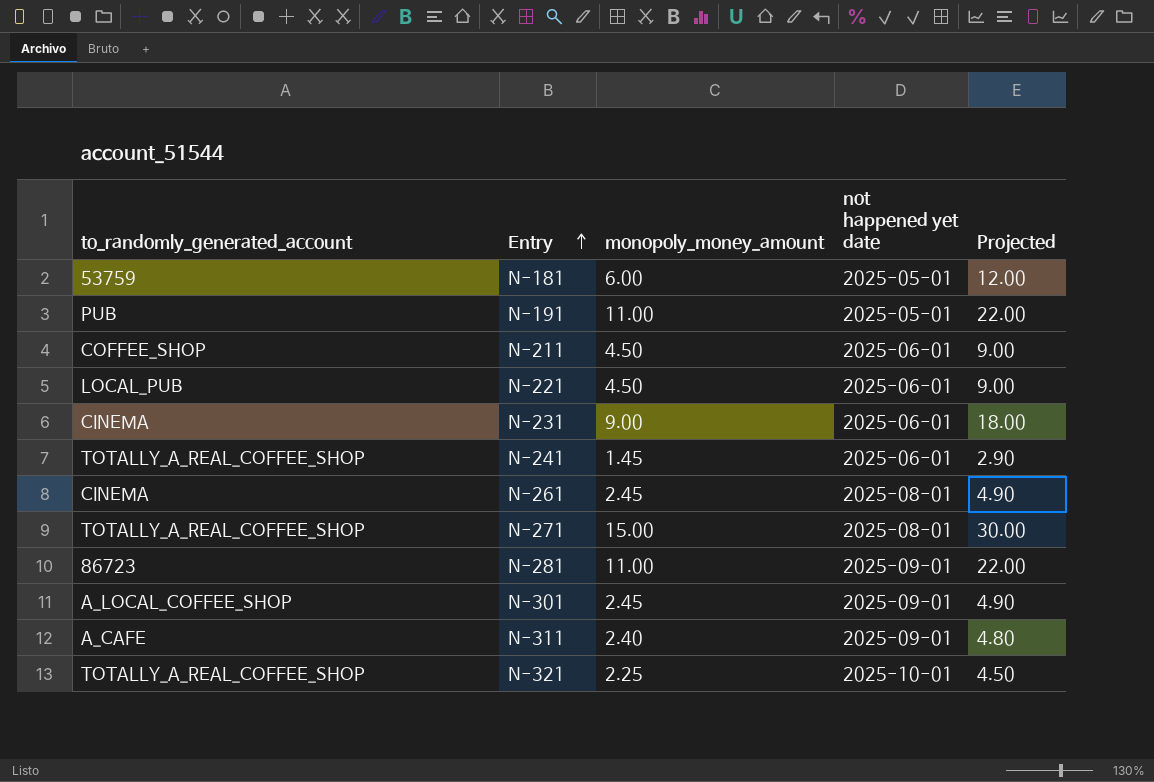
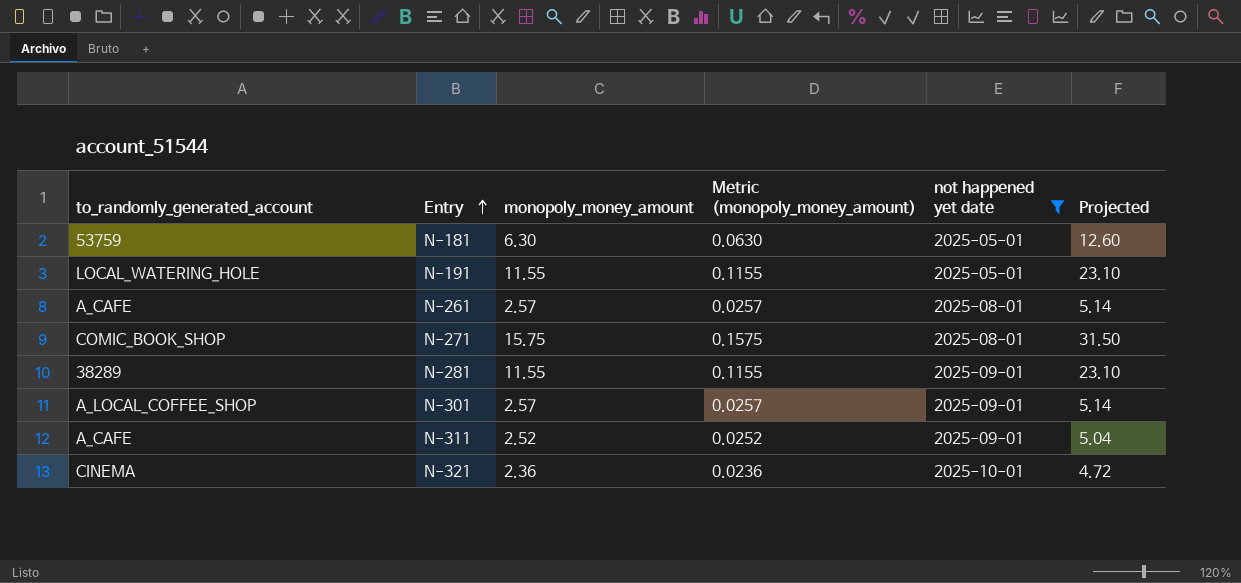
filter: none -> not happened yet date != 2025-06-01
column Metric (monopoly_money_amount) | formula: none -> [monopoly_money_amount] * 0.01
N-181 | monopoly_money_amount: 6.00 -> 6.30
N-181 | Projected: 12.00 -> 12.60
N-191 | to_randomly_generated_account: PUB -> LOCAL_WATERING_HOLE
N-191 | monopoly_money_amount: 11.00 -> 11.55
N-191 | Projected: 22.00 -> 23.10
N-261 | to_randomly_generated_account: CINEMA -> A_CAFE
N-261 | monopoly_money_amount: 2.45 -> 2.57
N-261 | Projected: 4.90 -> 5.14
N-271 | to_randomly_generated_account: TOTALLY_A_REAL_COFFEE_SHOP -> COMIC_BOOK_SHOP
N-271 | monopoly_money_amount: 15.00 -> 15.75
N-271 | Projected: 30.00 -> 31.50
N-281 | to_randomly_generated_account: 86723 -> 38289
N-281 | monopoly_money_amount: 11.00 -> 11.55
N-281 | Projected: 22.00 -> 23.10
N-301 | monopoly_money_amount: 2.45 -> 2.57
N-301 | Projected: 4.90 -> 5.14
N-311 | monopoly_money_amount: 2.40 -> 2.52
N-311 | Projected: 4.80 -> 5.04
N-321 | to_randomly_generated_account: TOTALLY_A_REAL_COFFEE_SHOP -> CINEMA
N-321 | monopoly_money_amount: 2.25 -> 2.36
N-321 | Projected: 4.50 -> 4.72

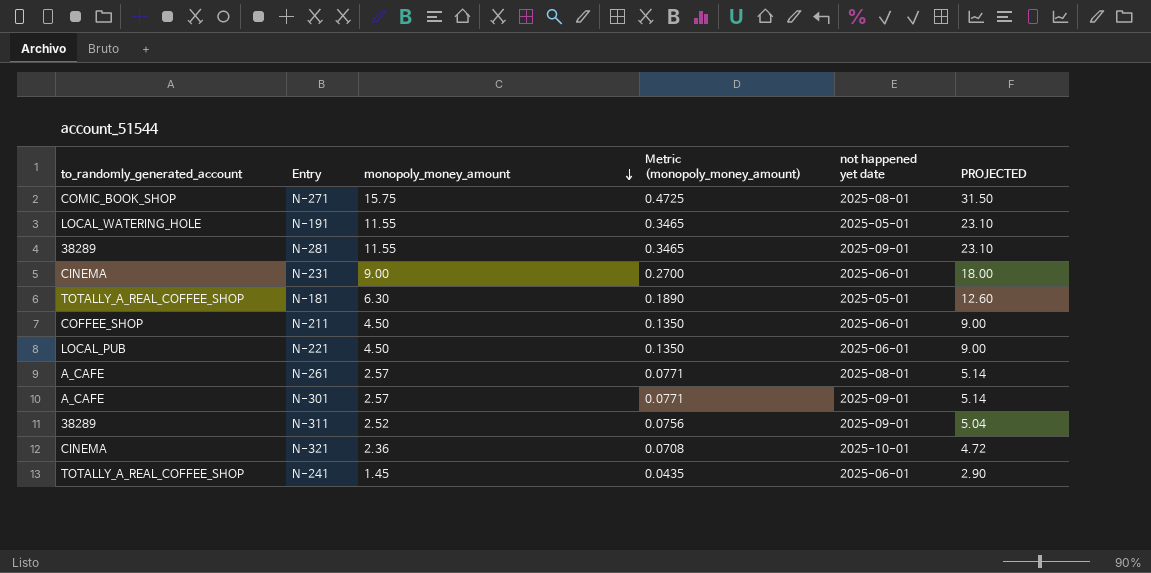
filter: not happened yet date != 2025-06-01 -> none
row order: Entry ascending -> monopoly_money_amount descending
column Metric (monopoly_money_amount) | formula: [monopoly_money_amount] * 0.01 -> [monopoly_money_amount] * 0.03
column name: Projected -> PROJECTED
N-181 | to_randomly_generated_account: 53759 -> TOTALLY_A_REAL_COFFEE_SHOP
N-301 | to_randomly_generated_account: A_LOCAL_COFFEE_SHOP -> A_CAFE
N-311 | to_randomly_generated_account: A_CAFE -> 38289

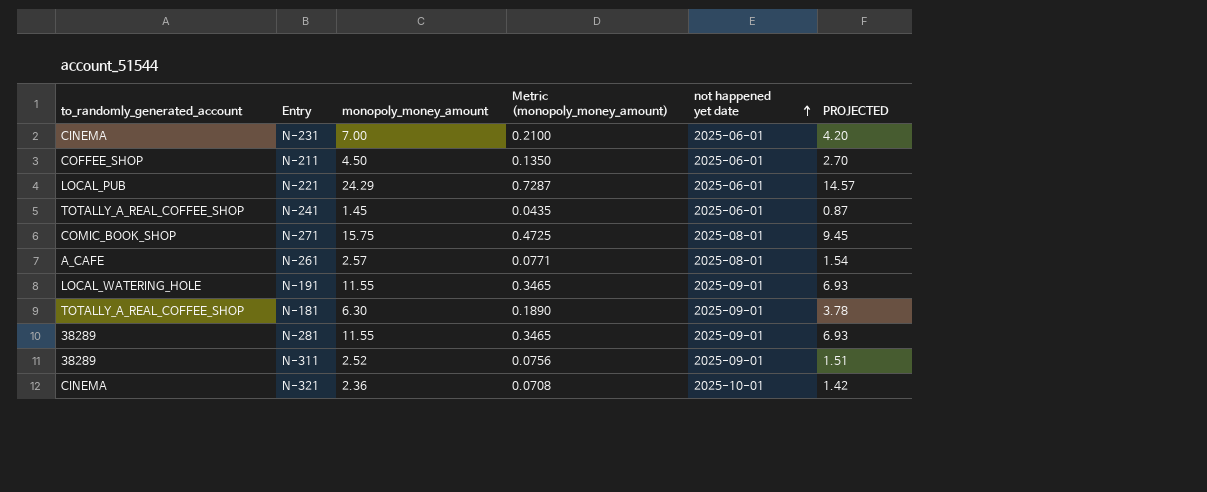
row order: monopoly_money_amount descending -> not happened yet date ascending
column PROJECTED | formula: [monopoly_money_amount] * 2 -> [monopoly_money_amount] * 0.6
row N-301: A_CAFE | 2.57 | 0.0771 | 2025-09-01 | 5.14 -> none
N-231 | monopoly_money_amount: 9.00 -> 7.00
N-231 | Metric (monopoly_money_amount): 0.2700 -> 0.2100
N-221 | monopoly_money_amount: 4.50 -> 24.29
N-221 | Metric (monopoly_money_amount): 0.1350 -> 0.7287
N-191 | not happened yet date: 2025-05-01 -> 2025-09-01
N-181 | not happened yet date: 2025-05-01 -> 2025-09-01

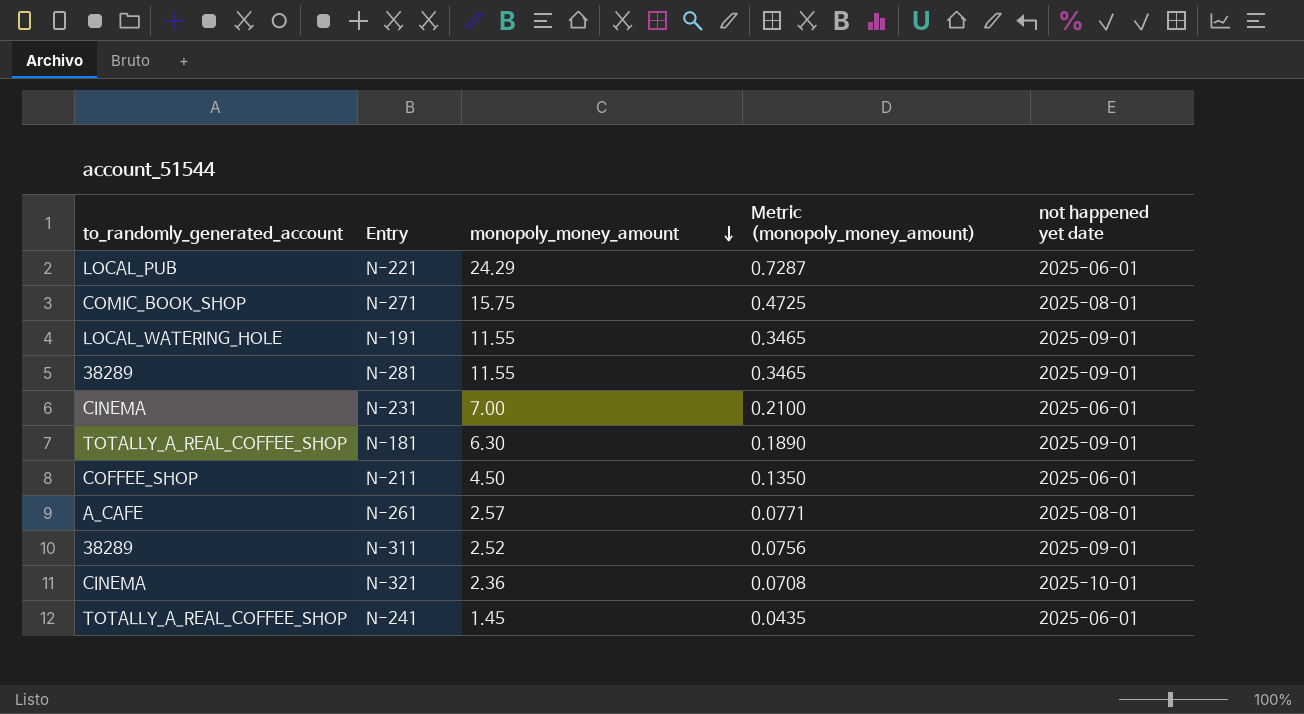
row order: not happened yet date ascending -> monopoly_money_amount descending
column PROJECTED | formula: [monopoly_money_amount] * 0.6 -> none

